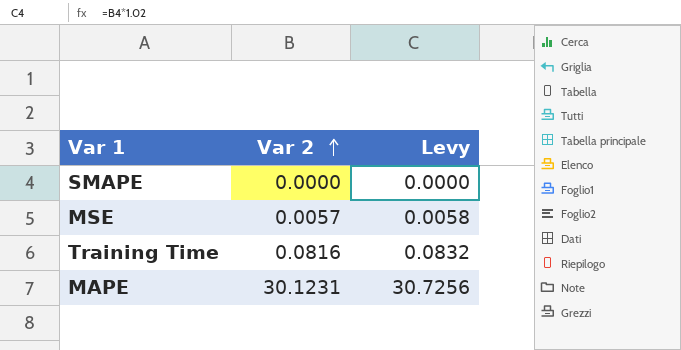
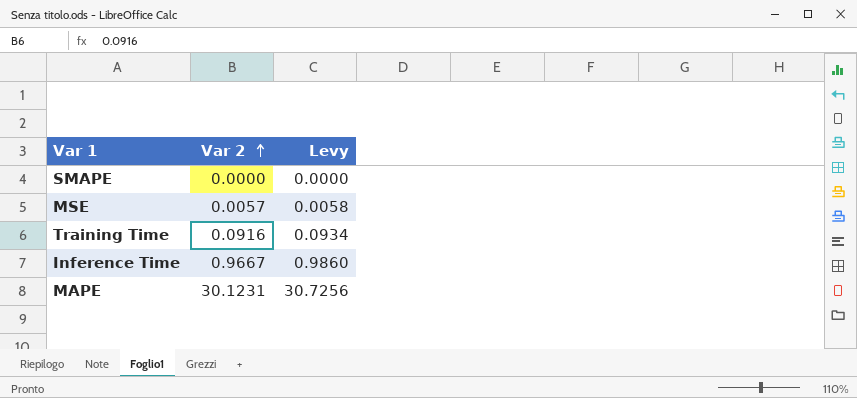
Training Time | Var 2: 0.0816 -> 0.0916
Training Time | Levy: 0.0832 -> 0.0934
row Inference Time: none -> 0.9667 | 0.9860

